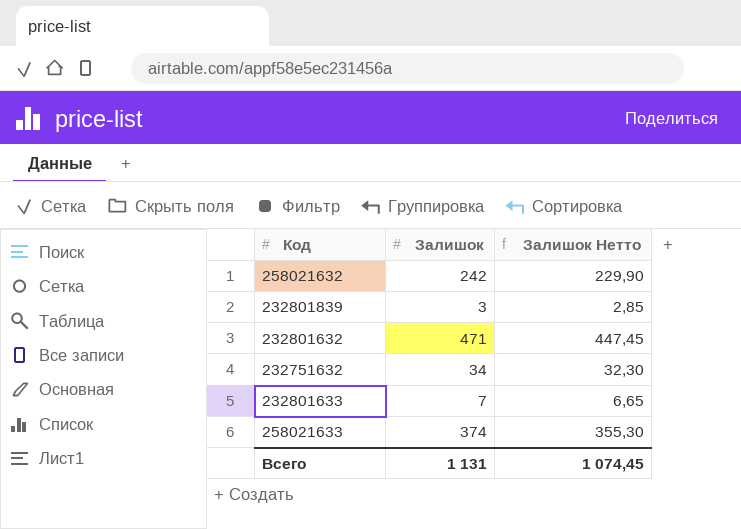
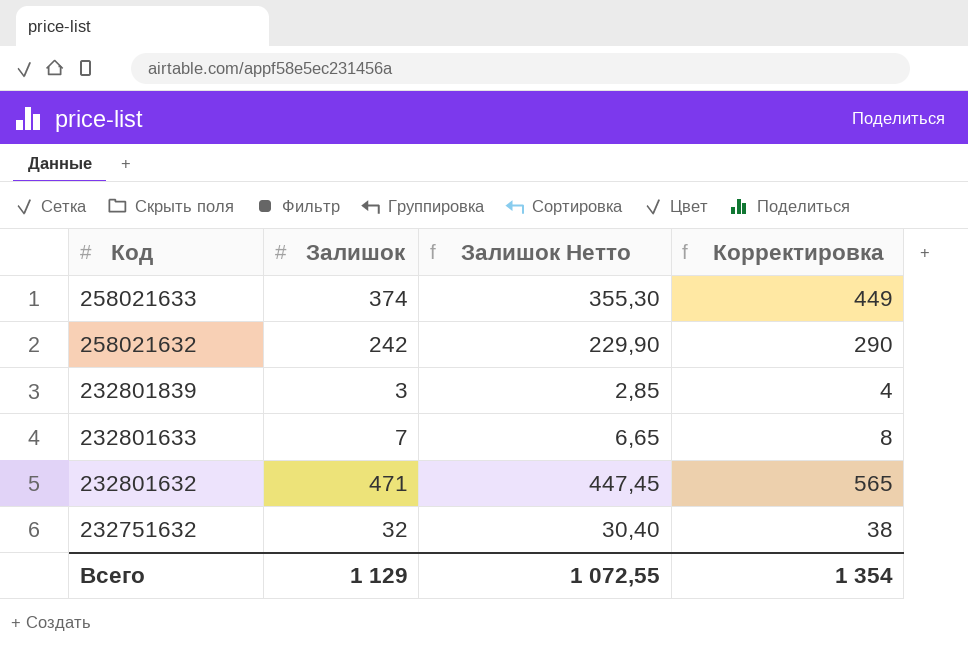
row order: none -> Код descending
column Корректировка | formula: none -> [Залишок] * 1,2
232751632 | Залишок: 34 -> 32
232751632 | Залишок Нетто: 32,30 -> 30,40
Всего | Залишок: 1 131 -> 1 129
Всего | Залишок Нетто: 1 074,45 -> 1 072,55

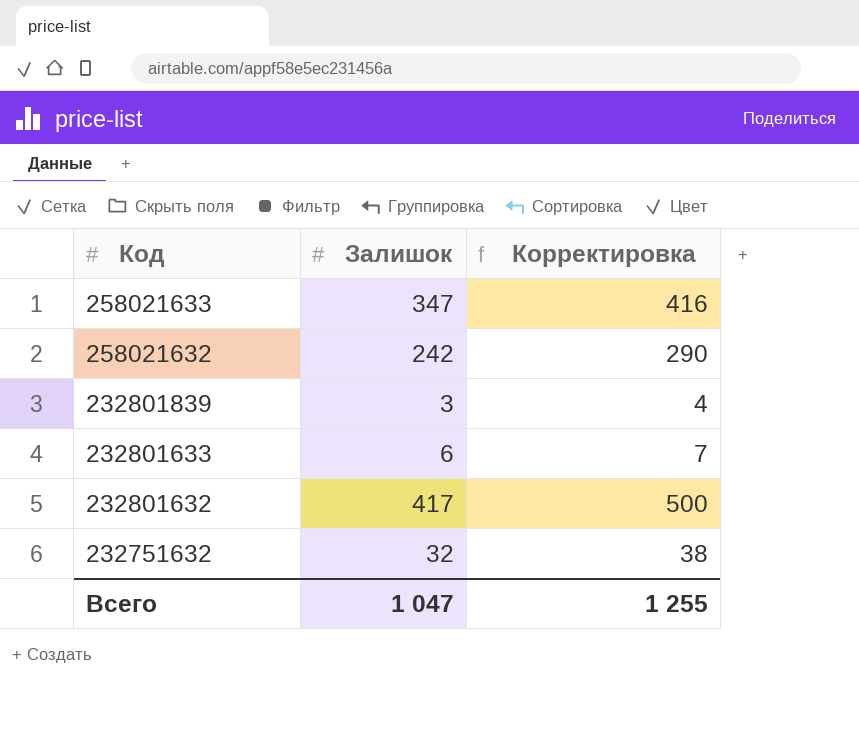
column Залишок Нетто | formula: [Залишок] * 0,95 -> none
258021633 | Залишок: 374 -> 347
258021633 | Корректировка: 449 -> 416
232801633 | Залишок: 7 -> 6
232801633 | Корректировка: 8 -> 7
232801632 | Залишок: 471 -> 417
232801632 | Корректировка: 565 -> 500
Всего | Залишок: 1 129 -> 1 047
Всего | Корректировка: 1 354 -> 1 255

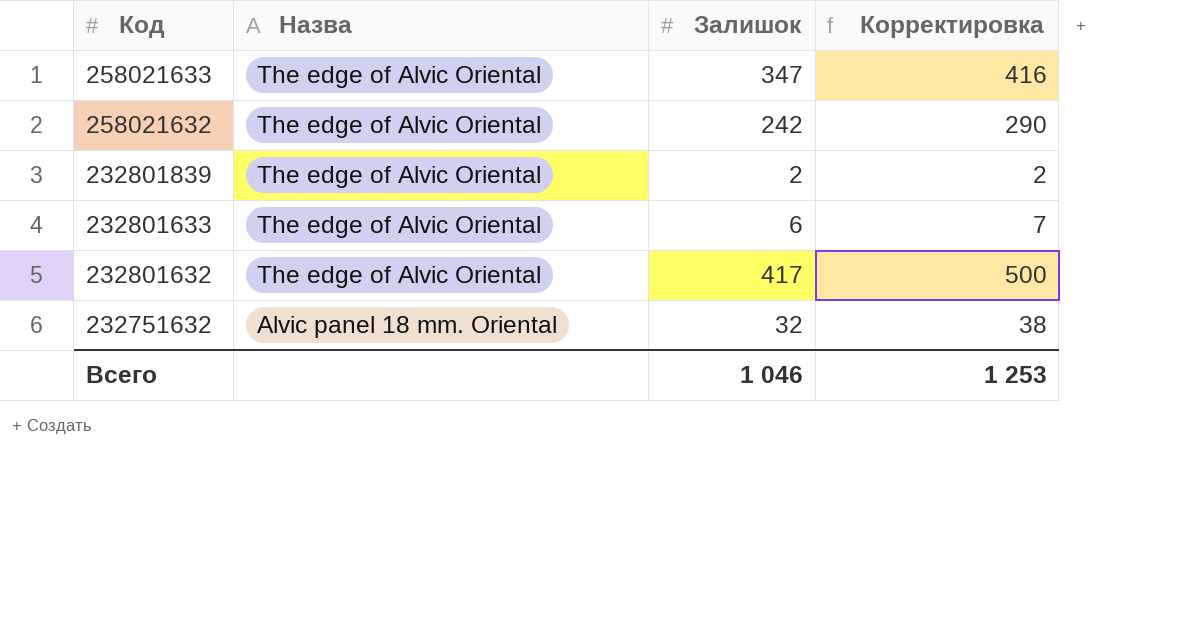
column Назва | position: none -> 2
232801839 | Залишок: 3 -> 2
232801839 | Корректировка: 4 -> 2
Всего | Залишок: 1 047 -> 1 046
Всего | Корректировка: 1 255 -> 1 253

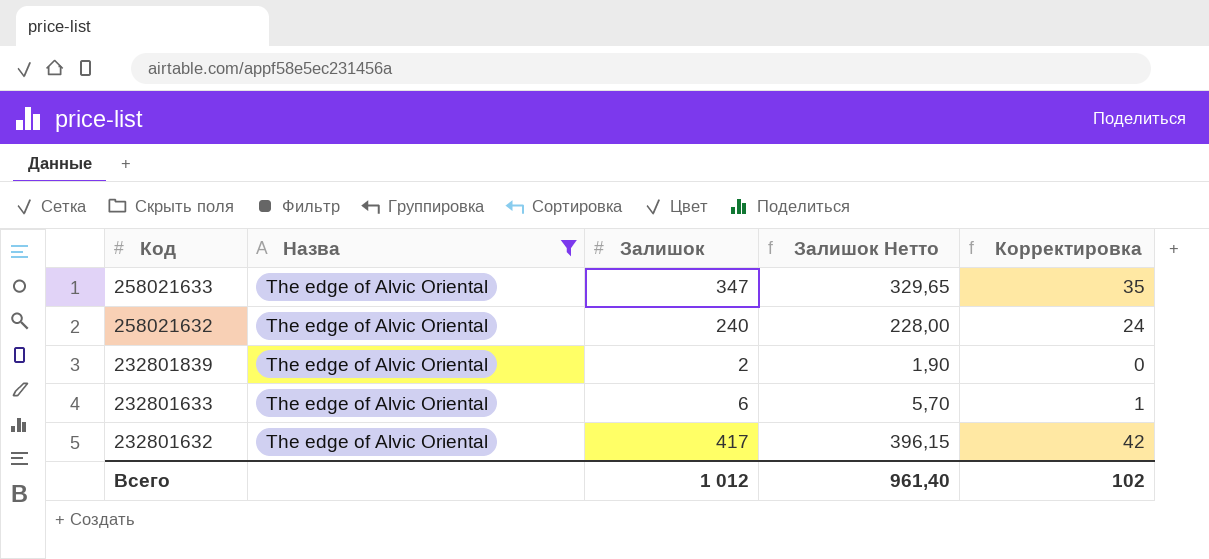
filter: none -> Назва = The edge of Alvic Oriental
column Залишок Нетто | formula: none -> [Залишок] * 0,95
column Корректировка | formula: [Залишок] * 1,2 -> [Залишок] * 0,1
258021632 | Залишок: 242 -> 240
Всего | Залишок: 1 046 -> 1 012
Всего | Корректировка: 1 253 -> 102

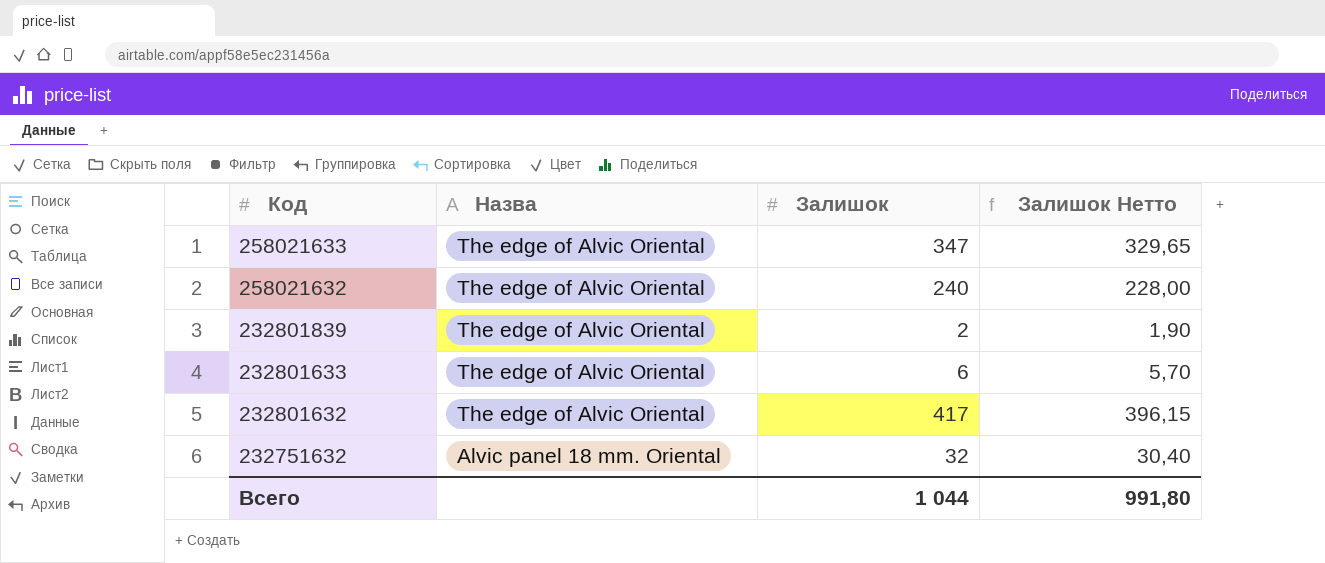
filter: Назва = The edge of Alvic Oriental -> none
column Корректировка | formula: [Залишок] * 0,1 -> none
Всего | Залишок: 1 012 -> 1 044
Всего | Залишок Нетто: 961,40 -> 991,80

